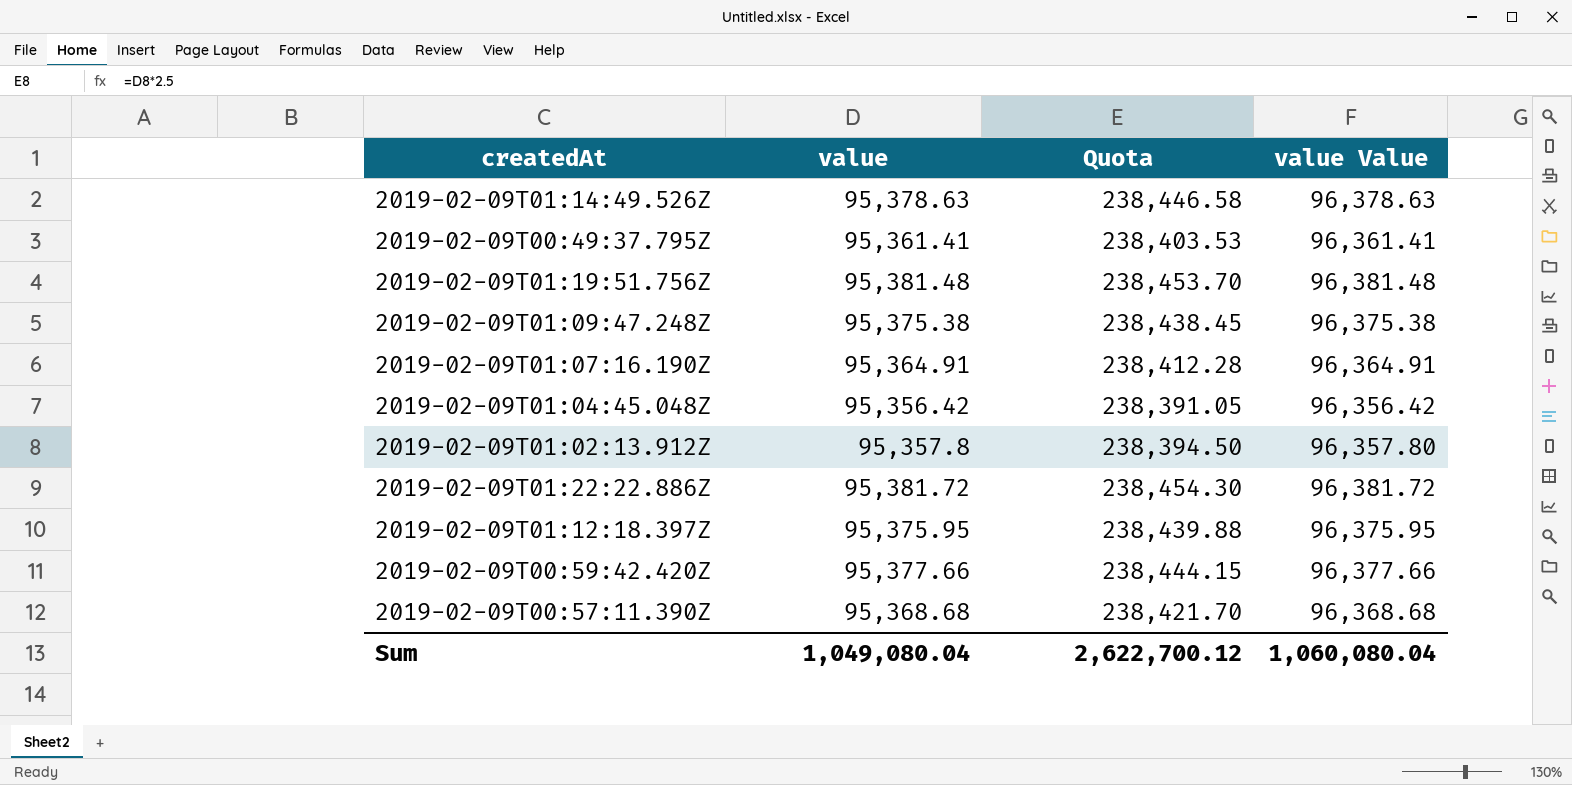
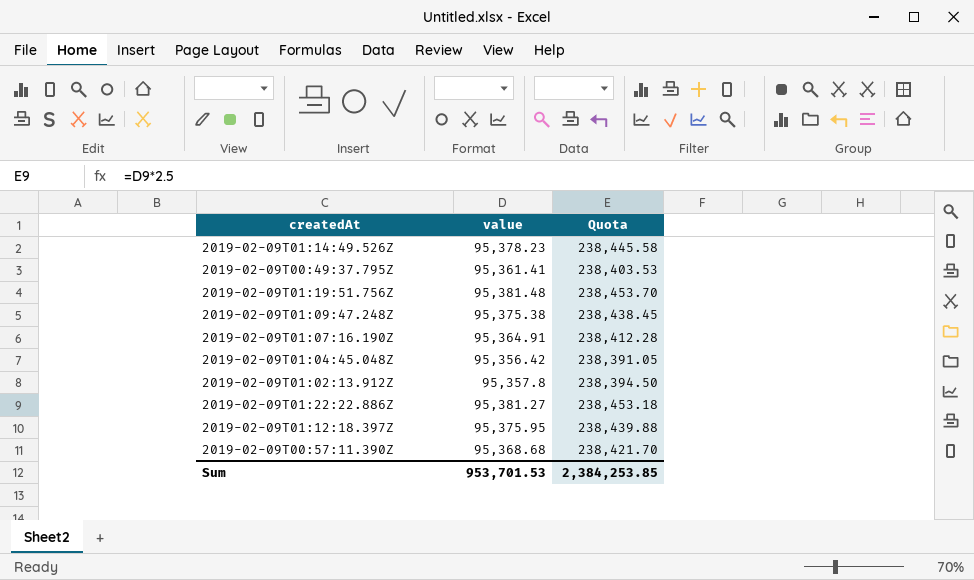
column value Value | formula: [value] + 1000 -> none
row 2019-02-09T00:59:42.420Z: 95,377.66 | 238,444.15 | 96,377.66 -> none
2019-02-09T01:14:49.526Z | value: 95,378.63 -> 95,378.23
2019-02-09T01:14:49.526Z | Quota: 238,446.58 -> 238,445.58
2019-02-09T01:22:22.886Z | value: 95,381.72 -> 95,381.27
2019-02-09T01:22:22.886Z | Quota: 238,454.30 -> 238,453.18
Sum | value: 1,049,080.04 -> 953,701.53
Sum | Quota: 2,622,700.12 -> 2,384,253.85

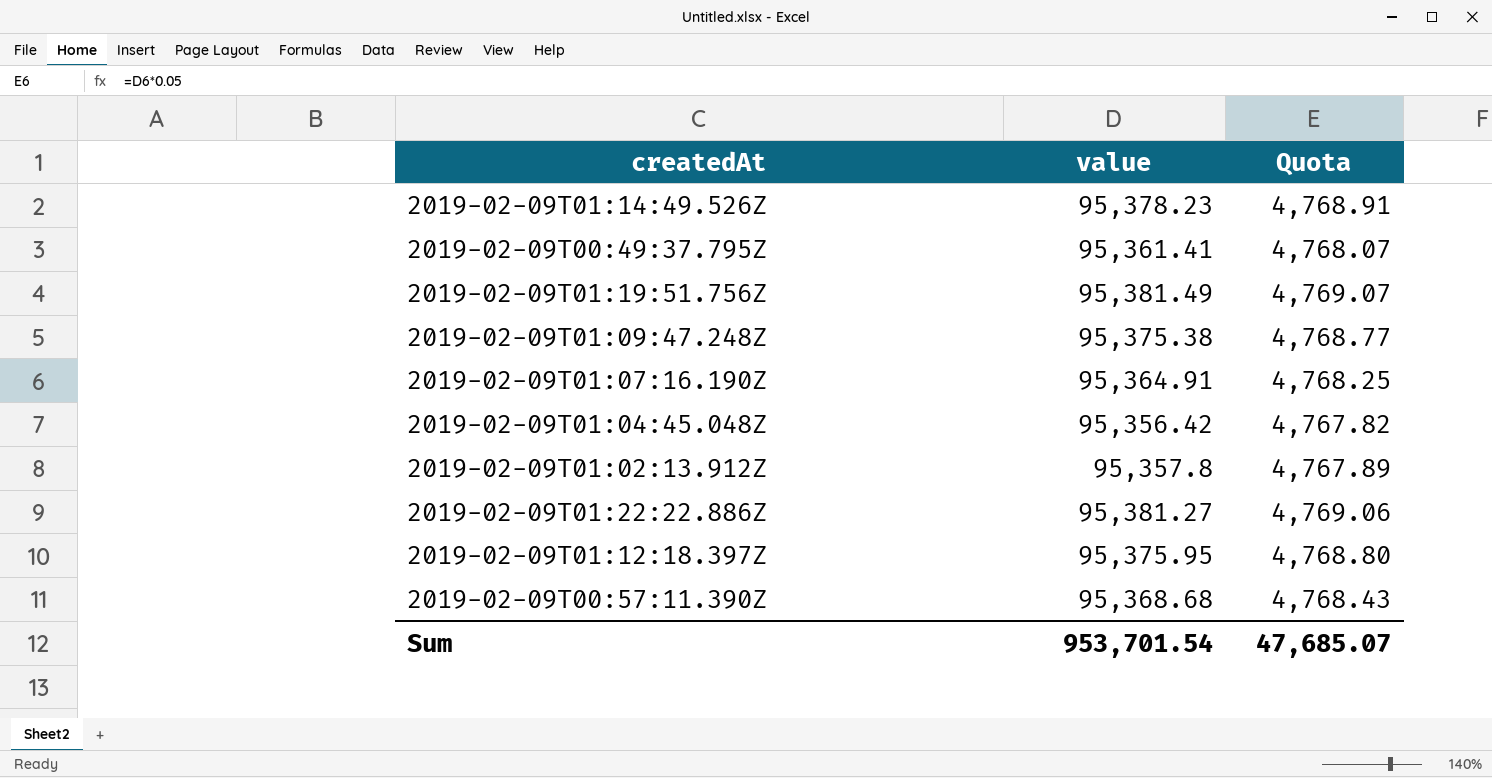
column Quota | formula: [value] * 2.5 -> [value] * 0.05
2019-02-09T01:19:51.756Z | value: 95,381.48 -> 95,381.49
Sum | value: 953,701.53 -> 953,701.54
Sum | Quota: 2,384,253.85 -> 47,685.07

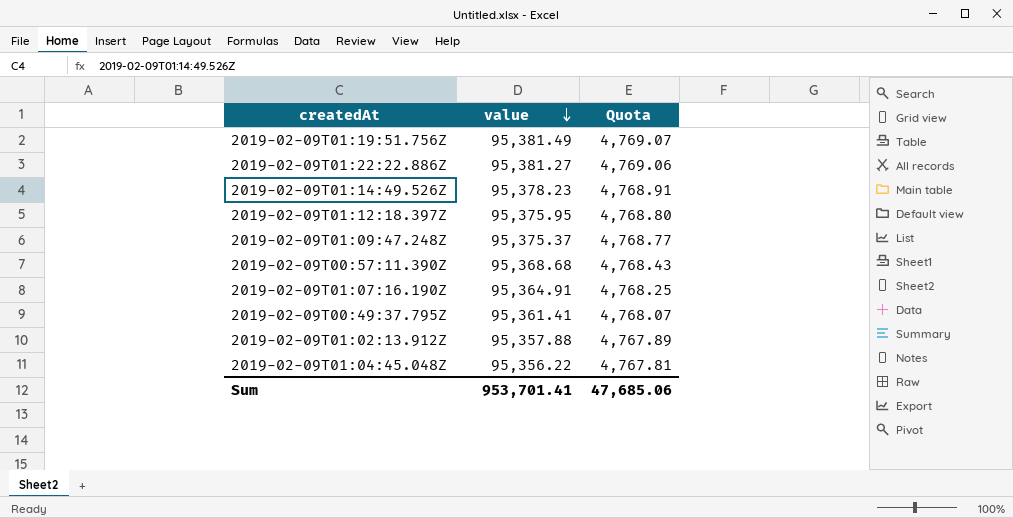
row order: none -> value descending
2019-02-09T01:09:47.248Z | value: 95,375.38 -> 95,375.37
2019-02-09T01:02:13.912Z | value: 95,357.8 -> 95,357.88
2019-02-09T01:04:45.048Z | value: 95,356.42 -> 95,356.22
2019-02-09T01:04:45.048Z | Quota: 4,767.82 -> 4,767.81
Sum | value: 953,701.54 -> 953,701.41
Sum | Quota: 47,685.07 -> 47,685.06

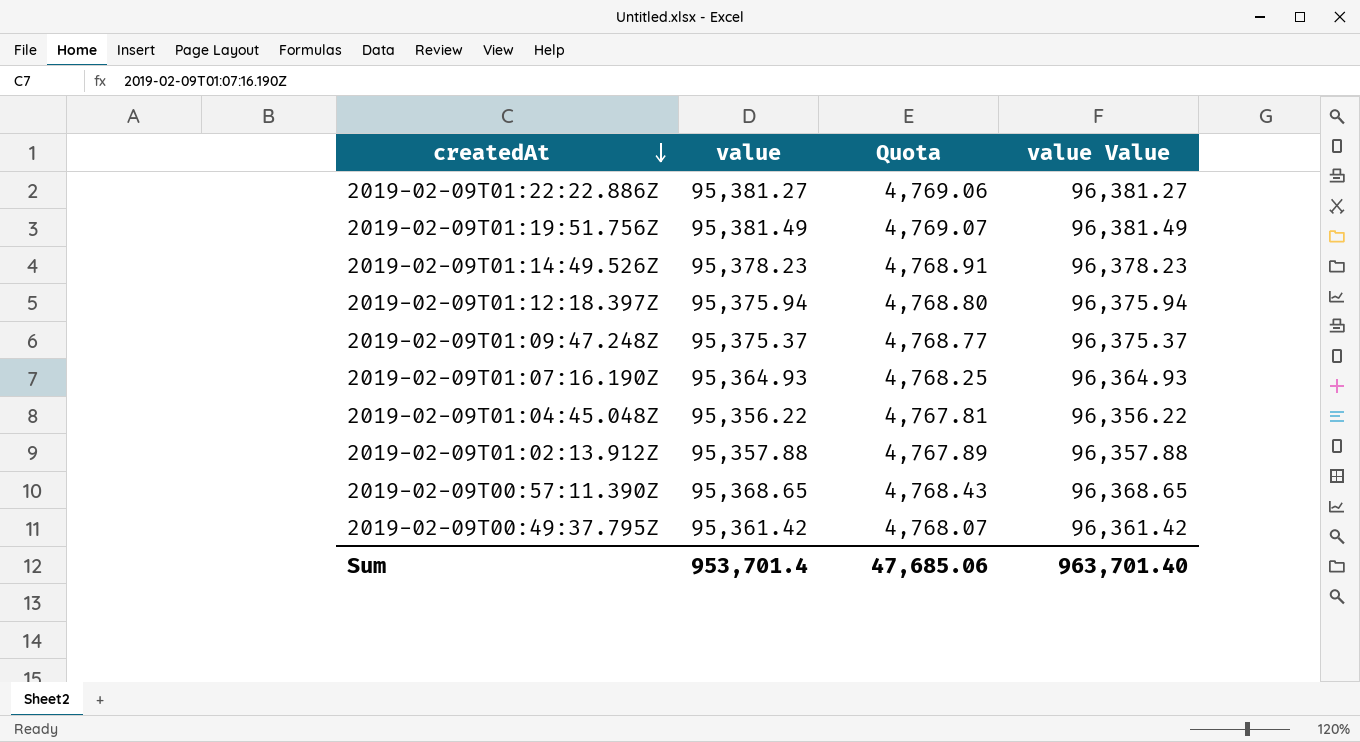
row order: value descending -> createdAt descending
column value Value | formula: none -> [value] + 1000
2019-02-09T01:12:18.397Z | value: 95,375.95 -> 95,375.94
2019-02-09T01:07:16.190Z | value: 95,364.91 -> 95,364.93
2019-02-09T00:57:11.390Z | value: 95,368.68 -> 95,368.65
2019-02-09T00:49:37.795Z | value: 95,361.41 -> 95,361.42
Sum | value: 953,701.41 -> 953,701.4

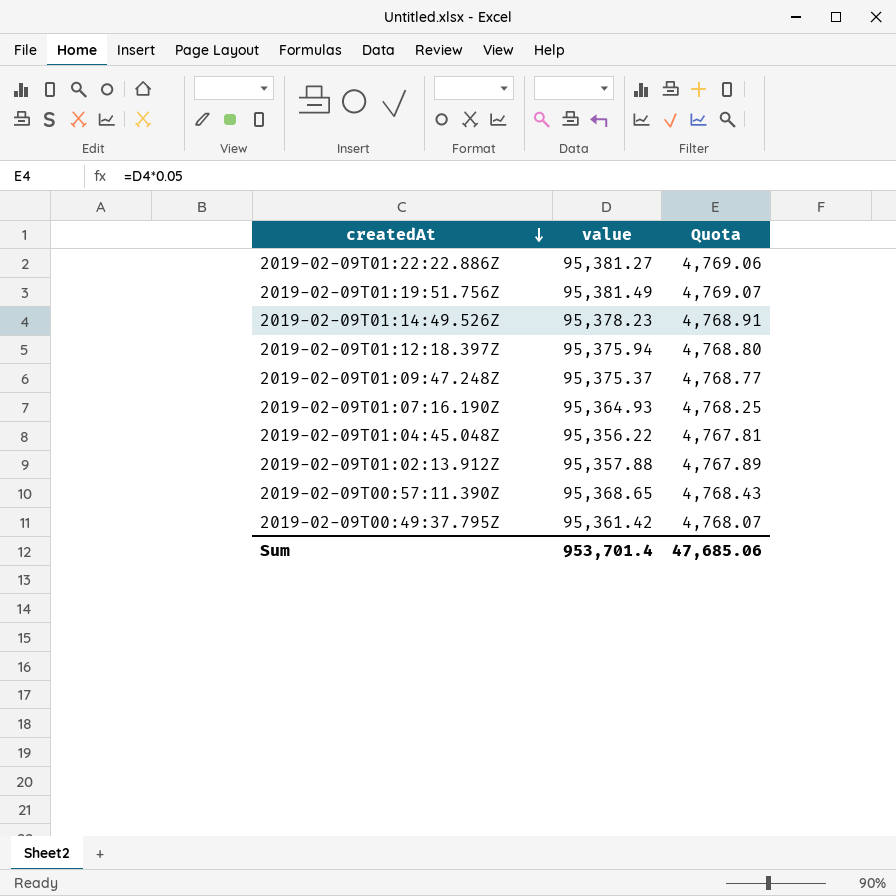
column value Value | formula: [value] + 1000 -> none

